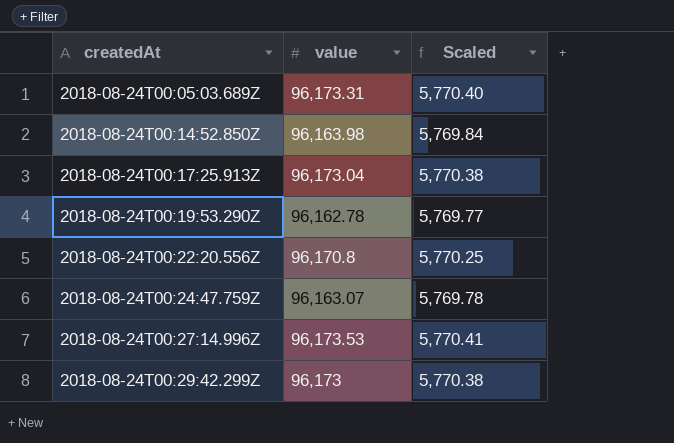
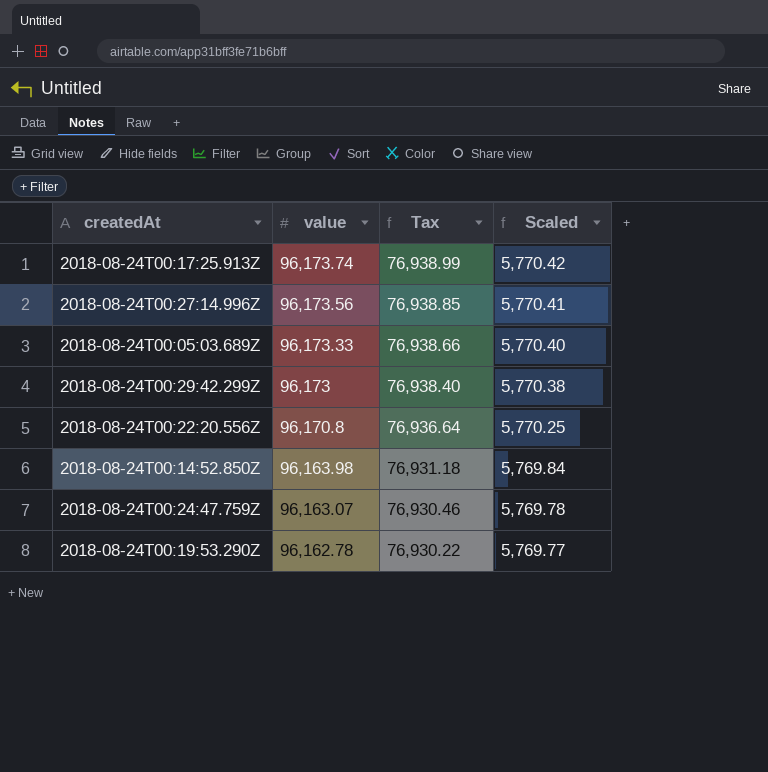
row order: createdAt ascending -> value descending
column Tax | formula: none -> [value] * 0.8
2018-08-24T00:17:25.913Z | value: 96,173.04 -> 96,173.74
2018-08-24T00:17:25.913Z | Scaled: 5,770.38 -> 5,770.42
2018-08-24T00:27:14.996Z | value: 96,173.53 -> 96,173.56
2018-08-24T00:05:03.689Z | value: 96,173.31 -> 96,173.33

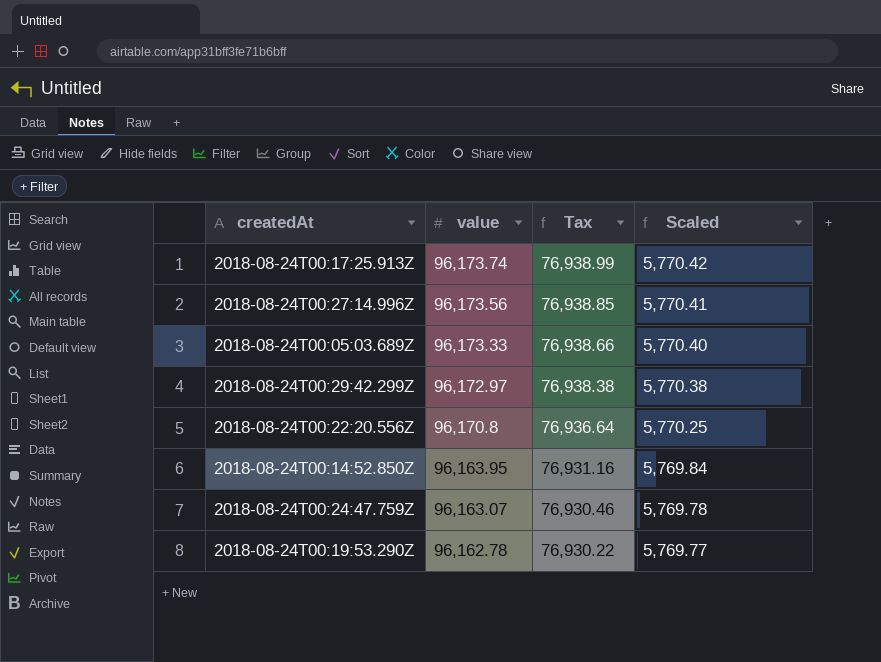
2018-08-24T00:29:42.299Z | value: 96,173 -> 96,172.97
2018-08-24T00:29:42.299Z | Tax: 76,938.40 -> 76,938.38
2018-08-24T00:14:52.850Z | value: 96,163.98 -> 96,163.95
2018-08-24T00:14:52.850Z | Tax: 76,931.18 -> 76,931.16

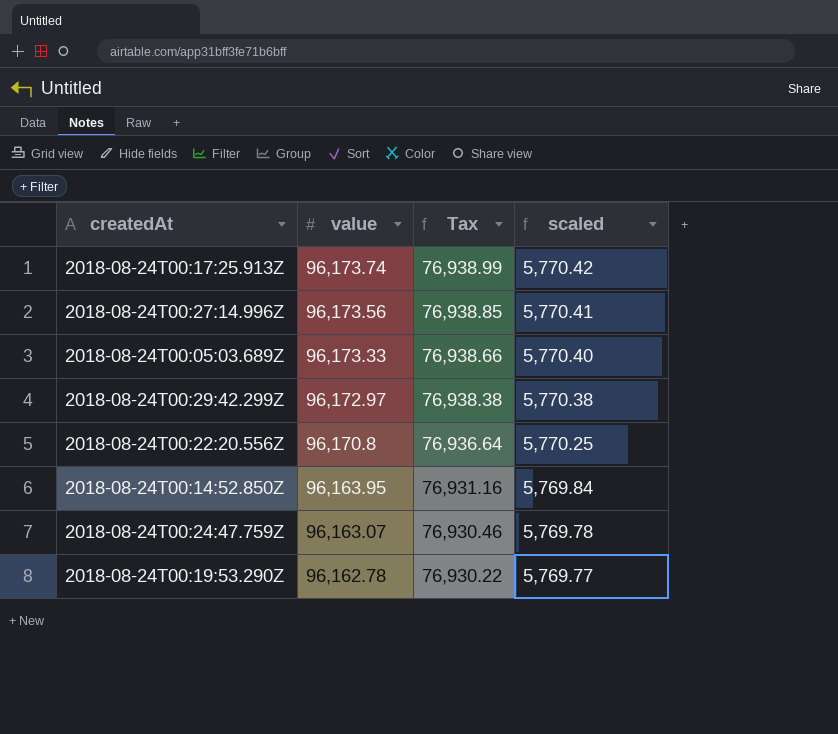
column name: Scaled -> scaled

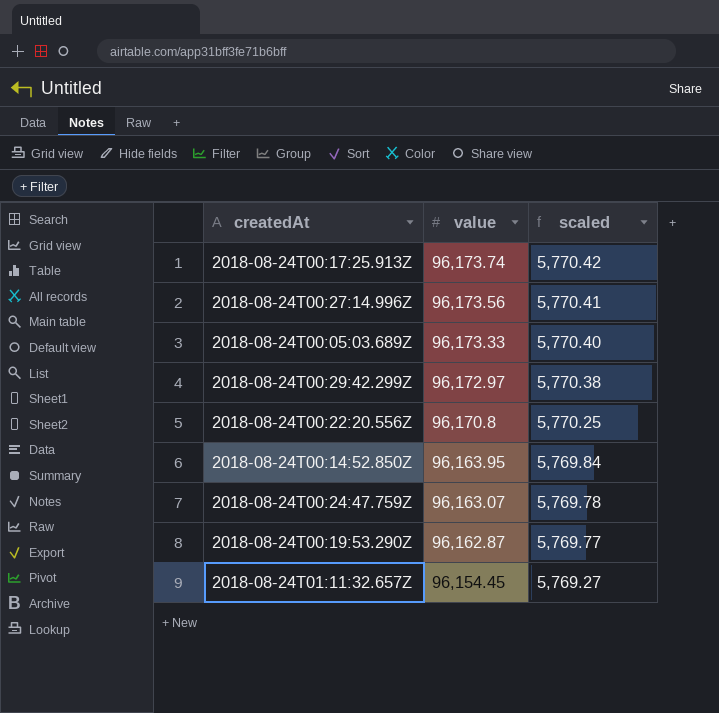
column Tax | formula: [value] * 0.8 -> none
2018-08-24T00:19:53.290Z | value: 96,162.78 -> 96,162.87
row 2018-08-24T01:11:32.657Z: none -> 96,154.45 | 5,769.27

